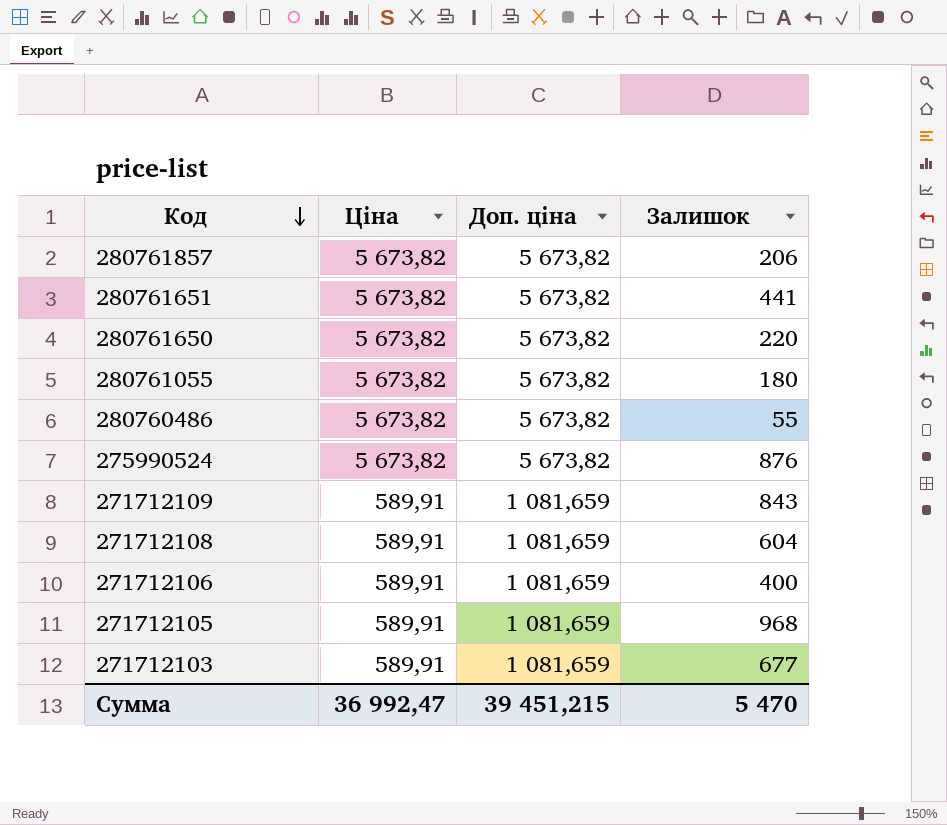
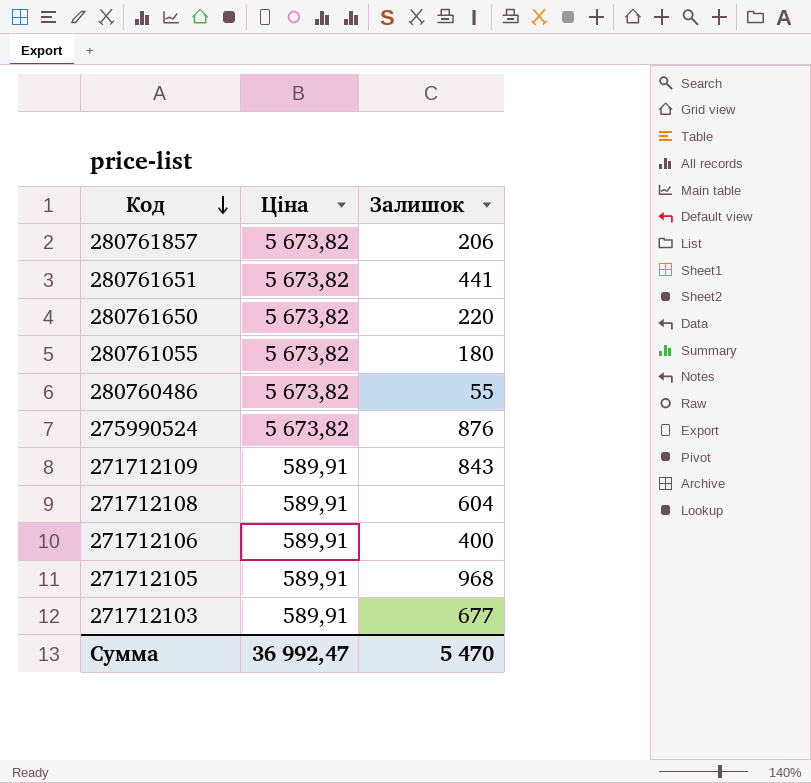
column Доп. ціна | position: 3 -> none

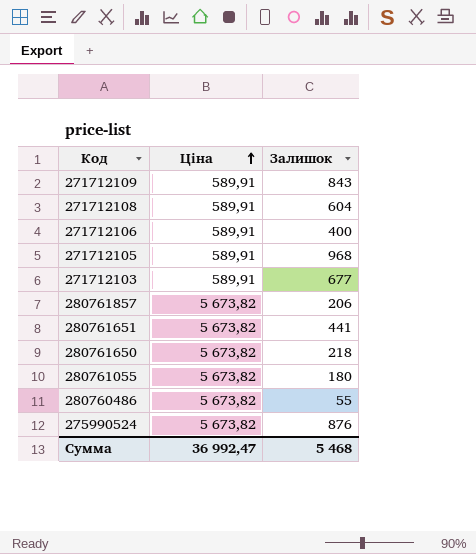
row order: Код descending -> Ціна ascending
280761650 | Залишок: 220 -> 218
Сумма | Залишок: 5 470 -> 5 468

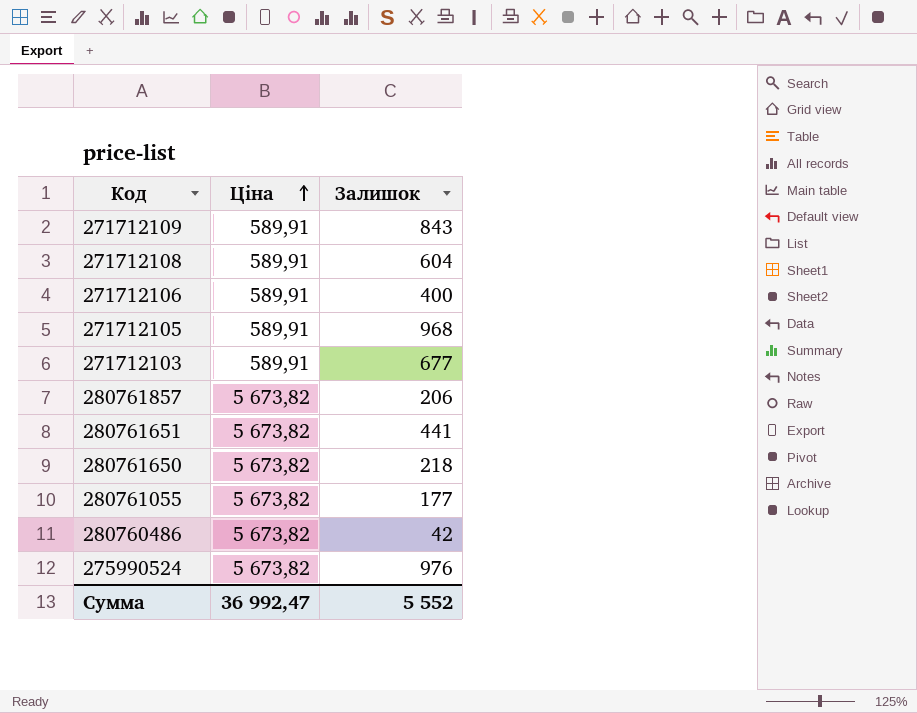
280761055 | Залишок: 180 -> 177
280760486 | Залишок: 55 -> 42
275990524 | Залишок: 876 -> 976
Сумма | Залишок: 5 468 -> 5 552

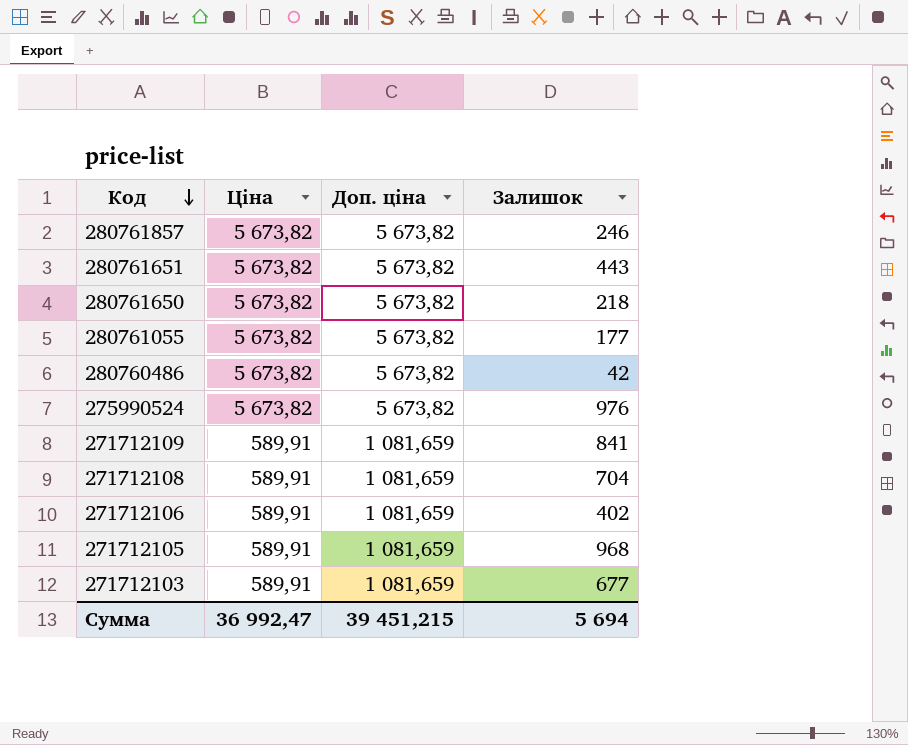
row order: Ціна ascending -> Код descending
column Доп. ціна | position: none -> 3
280761857 | Залишок: 206 -> 246
280761651 | Залишок: 441 -> 443
271712109 | Залишок: 843 -> 841
271712108 | Залишок: 604 -> 704
271712106 | Залишок: 400 -> 402
Сумма | Залишок: 5 552 -> 5 694

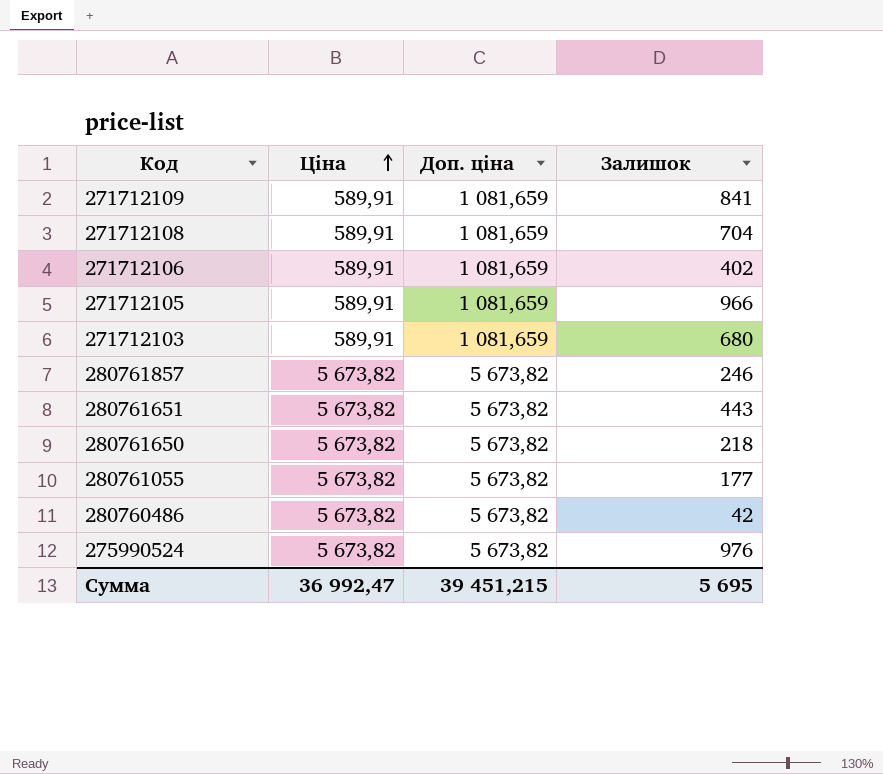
row order: Код descending -> Ціна ascending
271712105 | Залишок: 968 -> 966
271712103 | Залишок: 677 -> 680
Сумма | Залишок: 5 694 -> 5 695

